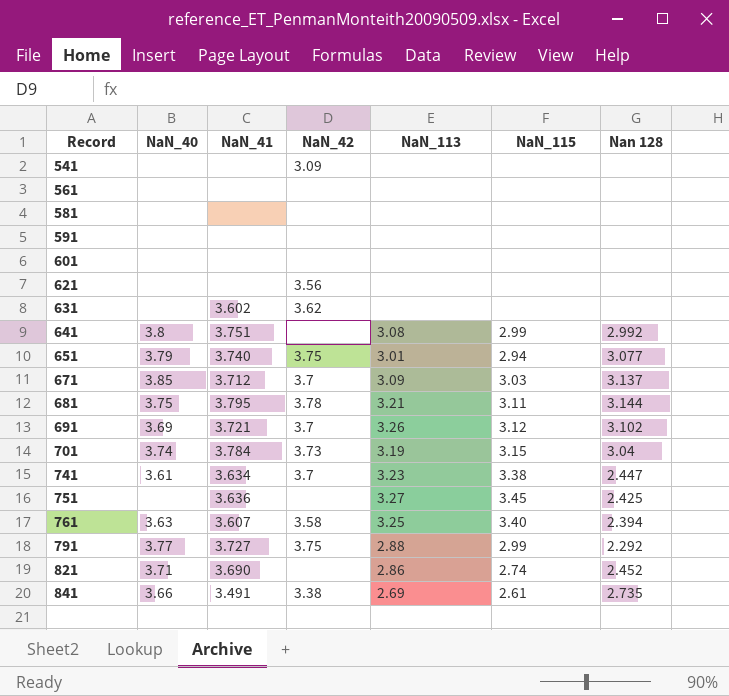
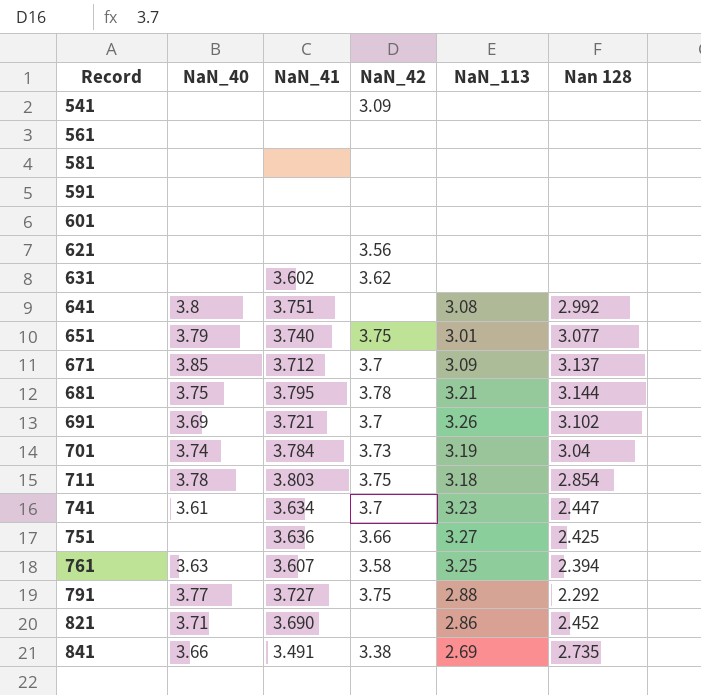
column NaN_115 | position: 6 -> none
row 711: none -> 3.78 | 3.803 | 3.75 | 3.18 | 2.854
751 | NaN_42: none -> 3.66

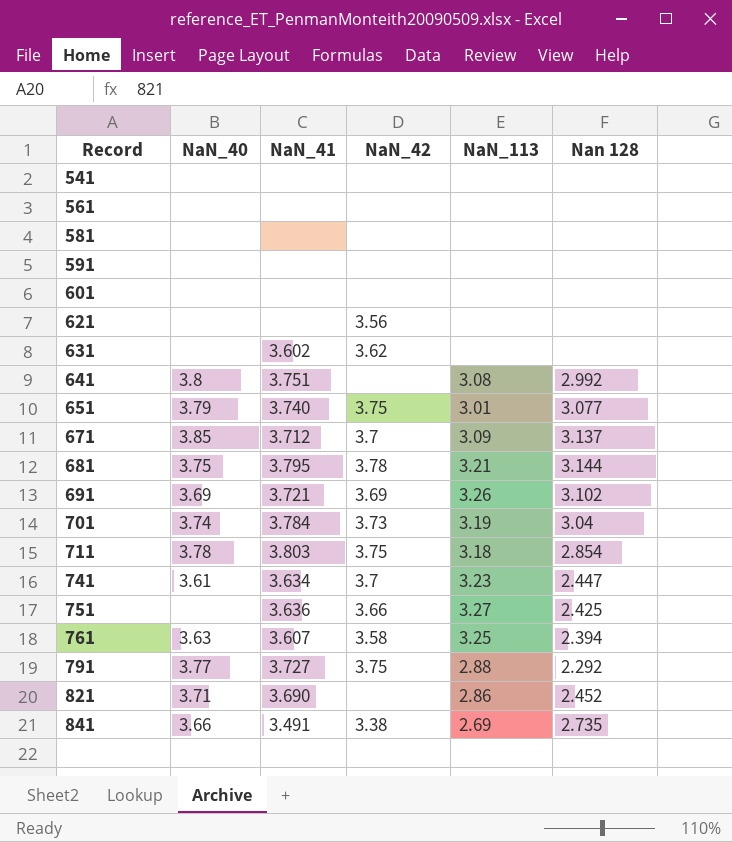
541 | NaN_42: 3.09 -> none
691 | NaN_42: 3.7 -> 3.69

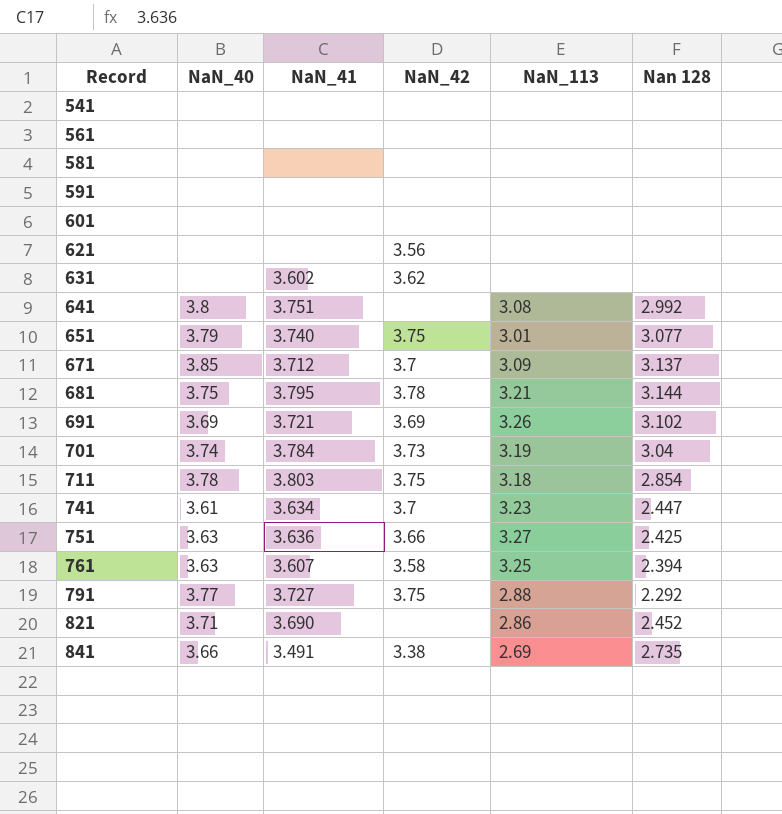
751 | NaN_40: none -> 3.63

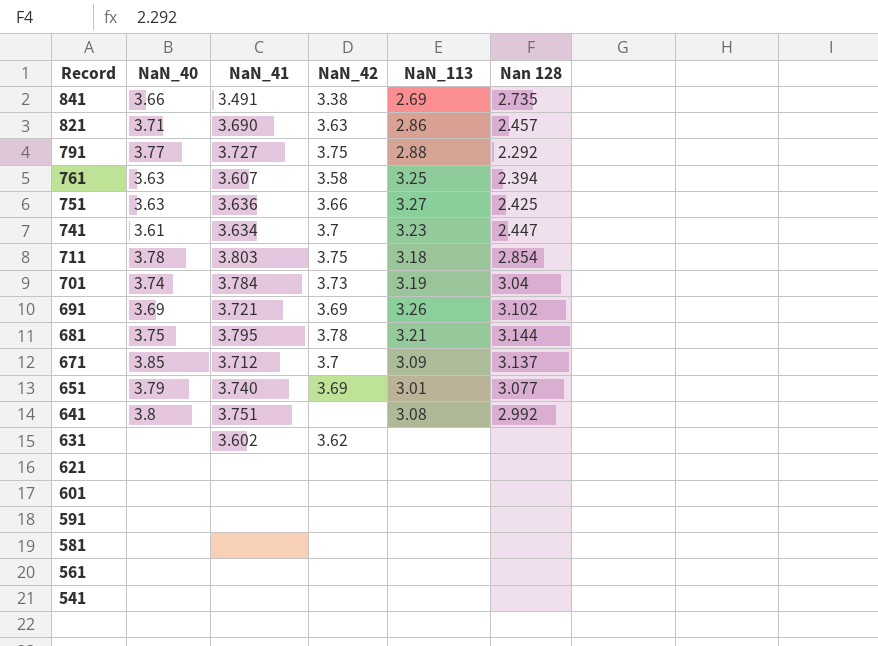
row order: Record ascending -> Record descending
821 | NaN_42: none -> 3.63
821 | Nan 128: 2.452 -> 2.457
651 | NaN_42: 3.75 -> 3.69
621 | NaN_42: 3.56 -> none

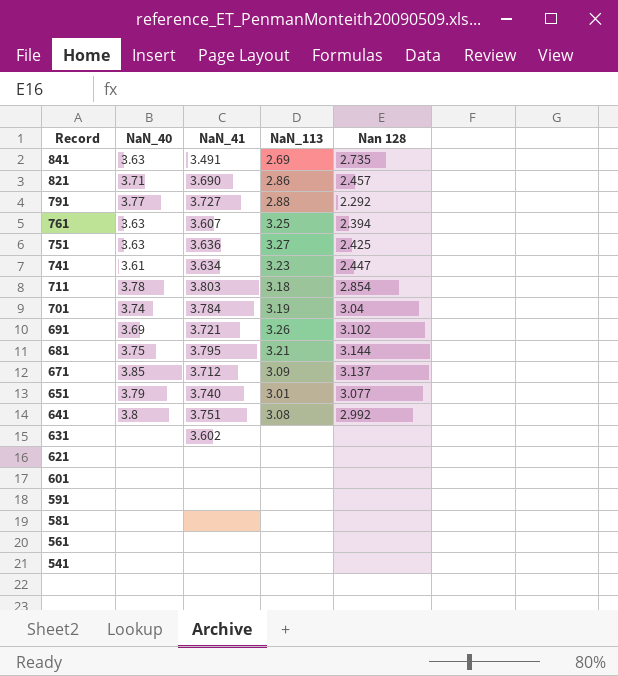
column NaN_42 | position: 4 -> none
841 | NaN_40: 3.66 -> 3.63

